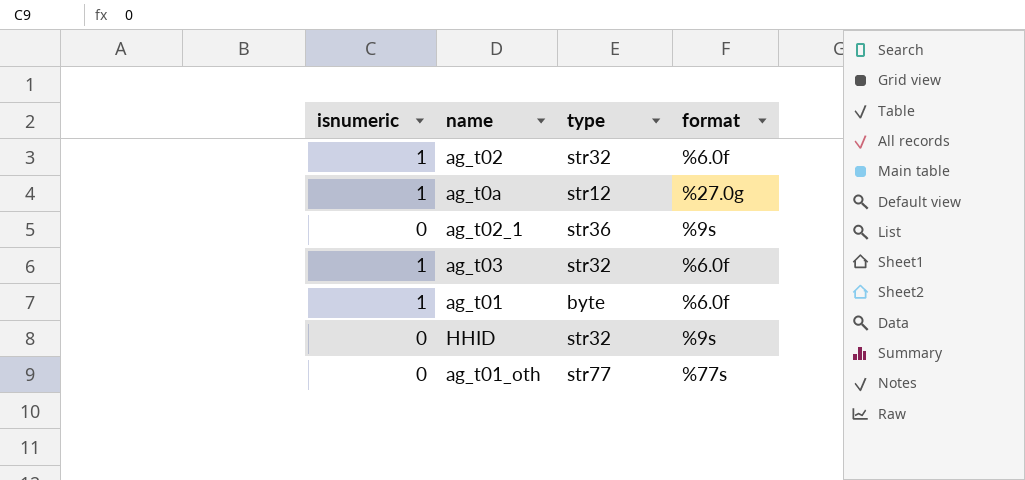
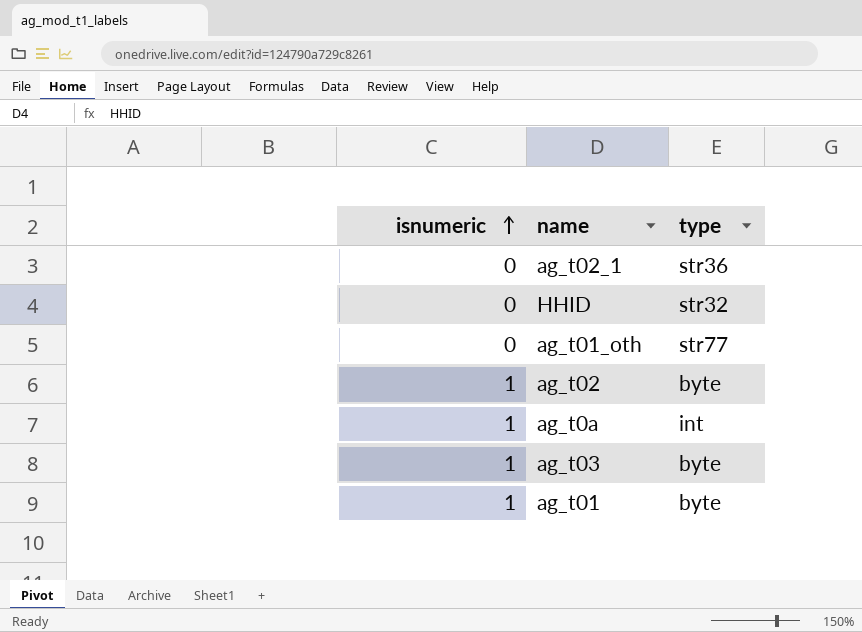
row order: none -> isnumeric ascending
column format | position: 4 -> none
ag_t02 | type: str32 -> byte
ag_t0a | type: str12 -> int
ag_t03 | type: str32 -> byte

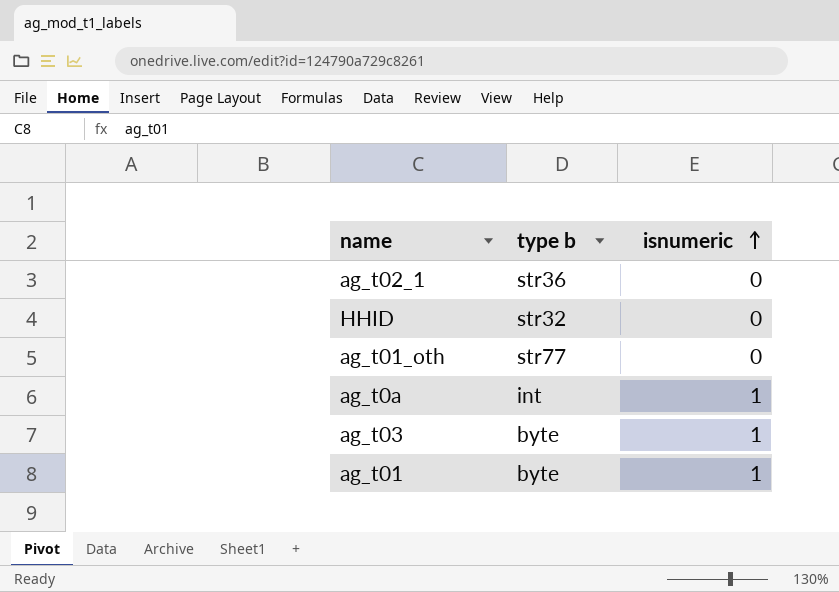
column name: type -> type b
column isnumeric | position: 1 -> 3
row ag_t02: 1 | byte -> none

